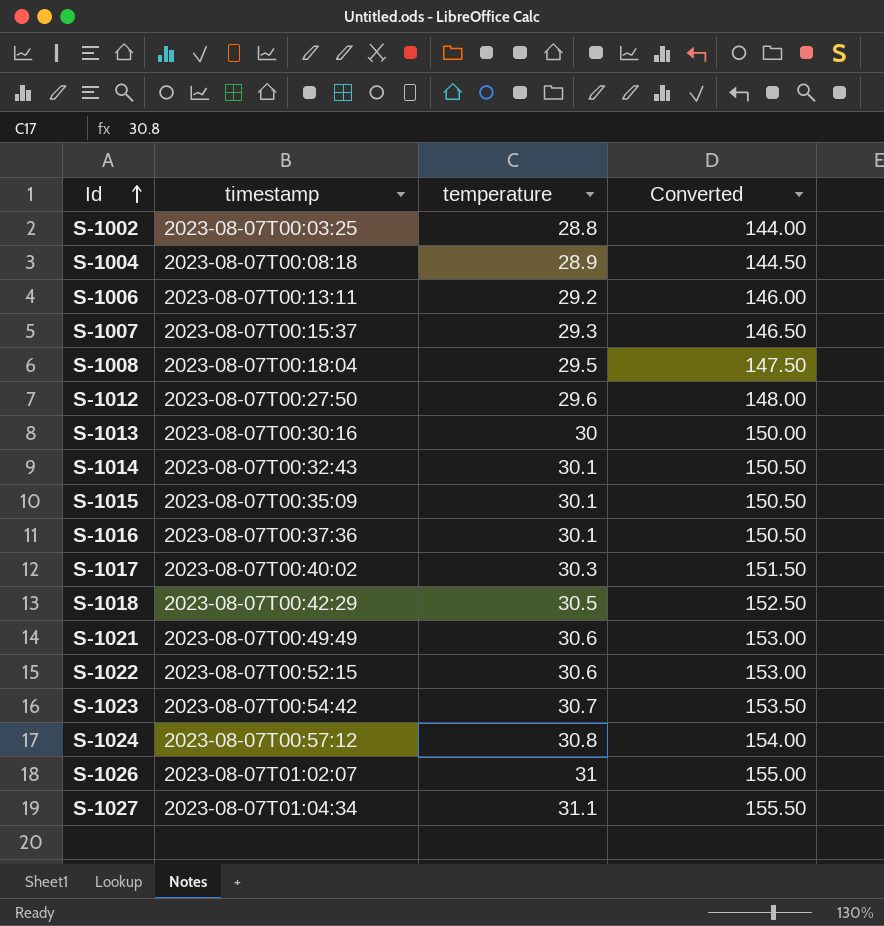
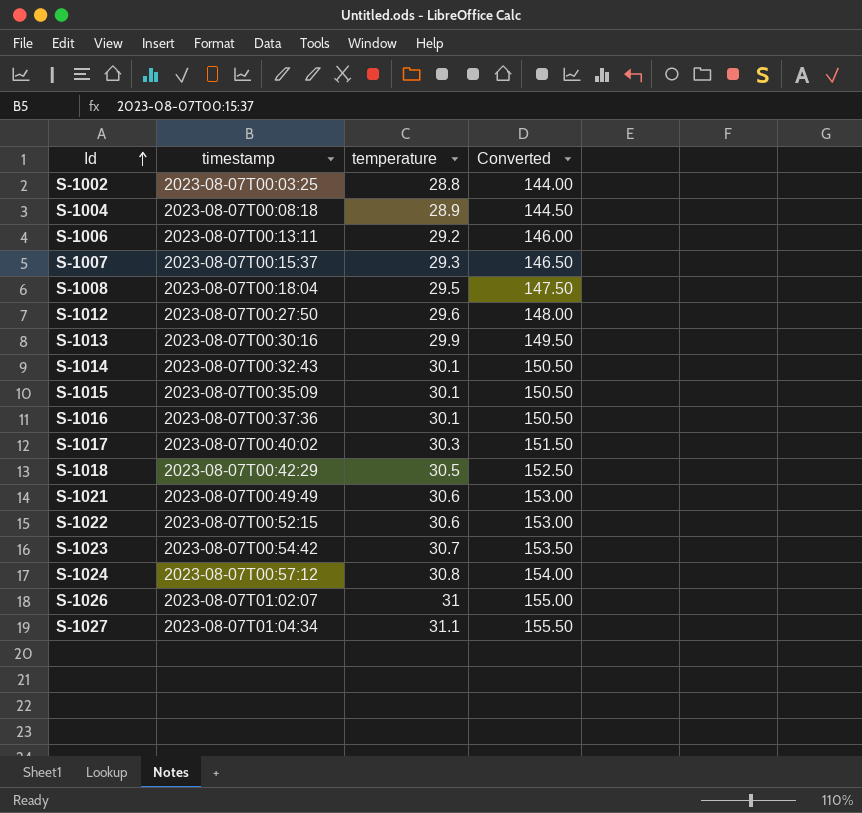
S-1013 | temperature: 30 -> 29.9
S-1013 | Converted: 150.00 -> 149.50

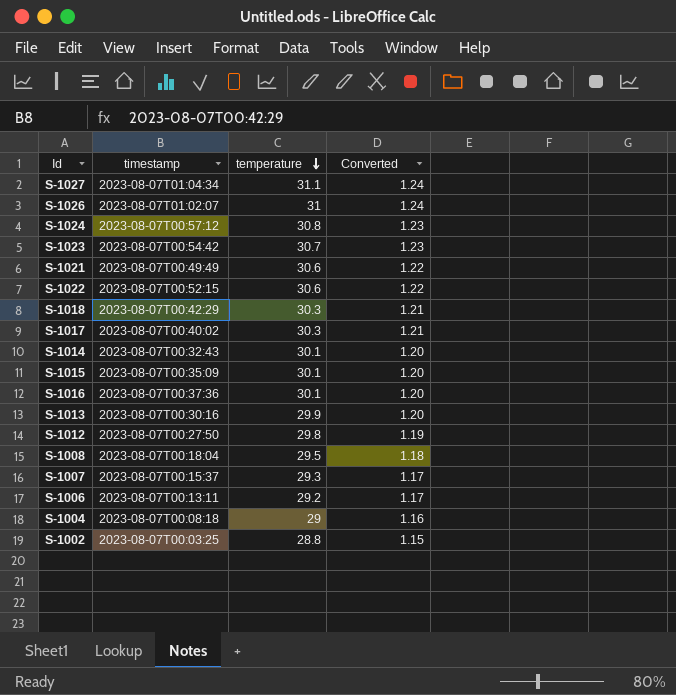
row order: Id ascending -> temperature descending
column Converted | formula: [temperature] * 5 -> [temperature] * 0.04
S-1018 | temperature: 30.5 -> 30.3
S-1012 | temperature: 29.6 -> 29.8
S-1004 | temperature: 28.9 -> 29

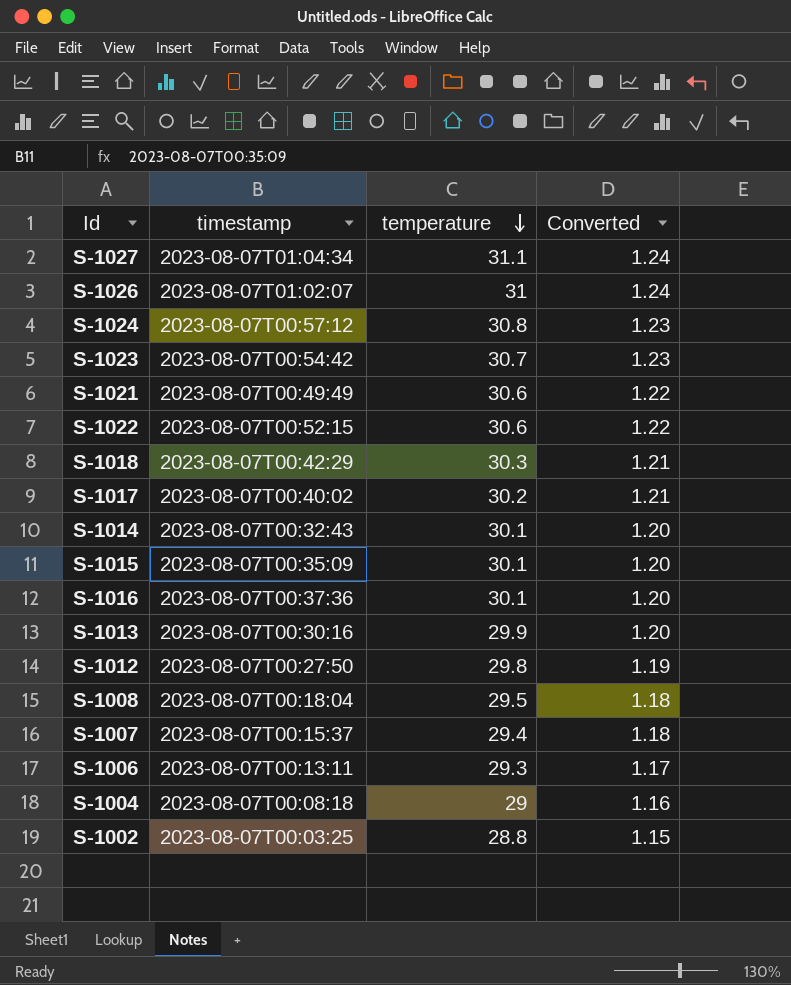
S-1017 | temperature: 30.3 -> 30.2
S-1007 | temperature: 29.3 -> 29.4
S-1007 | Converted: 1.17 -> 1.18
S-1006 | temperature: 29.2 -> 29.3

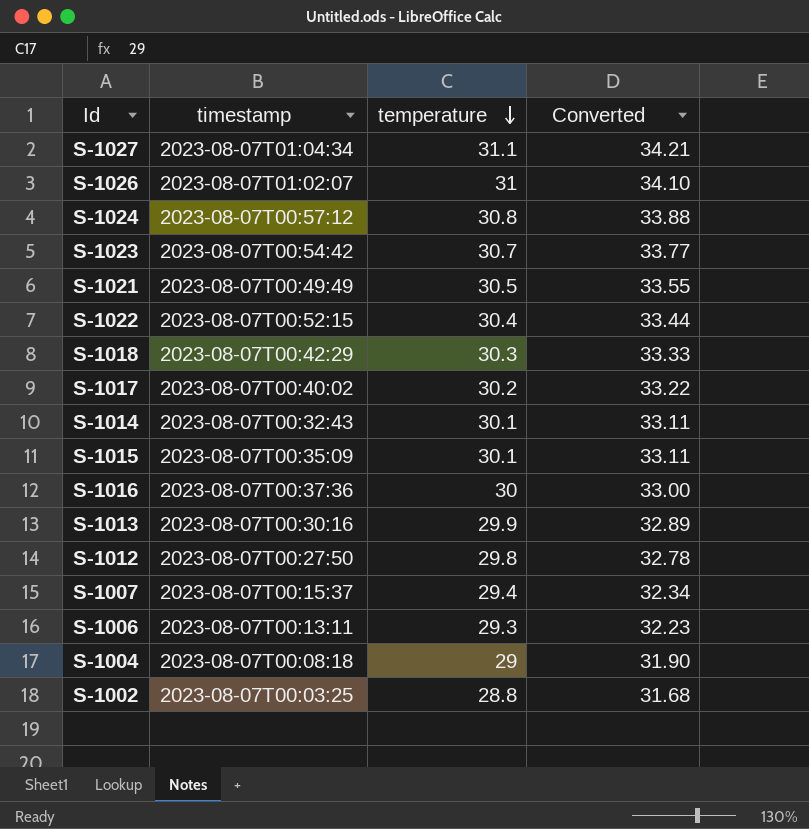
column Converted | formula: [temperature] * 0.04 -> [temperature] * 1.1
row S-1008: 2023-08-07T00:18:04 | 29.5 | 1.18 -> none
S-1021 | temperature: 30.6 -> 30.5
S-1022 | temperature: 30.6 -> 30.4
S-1016 | temperature: 30.1 -> 30

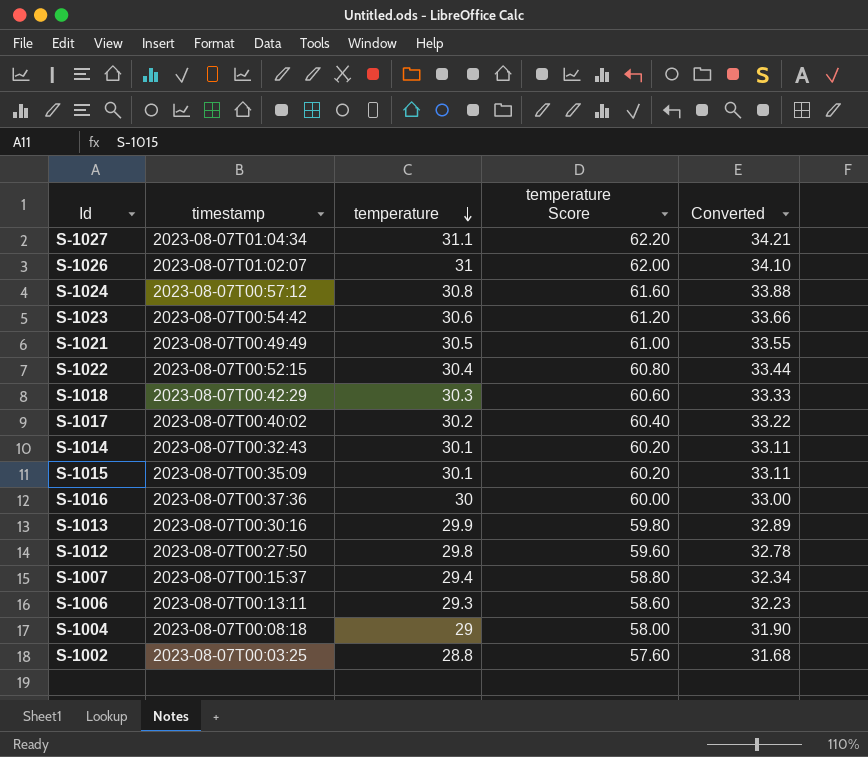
column temperature Score | formula: none -> [temperature] * 2
S-1023 | temperature: 30.7 -> 30.6
S-1023 | Converted: 33.77 -> 33.66

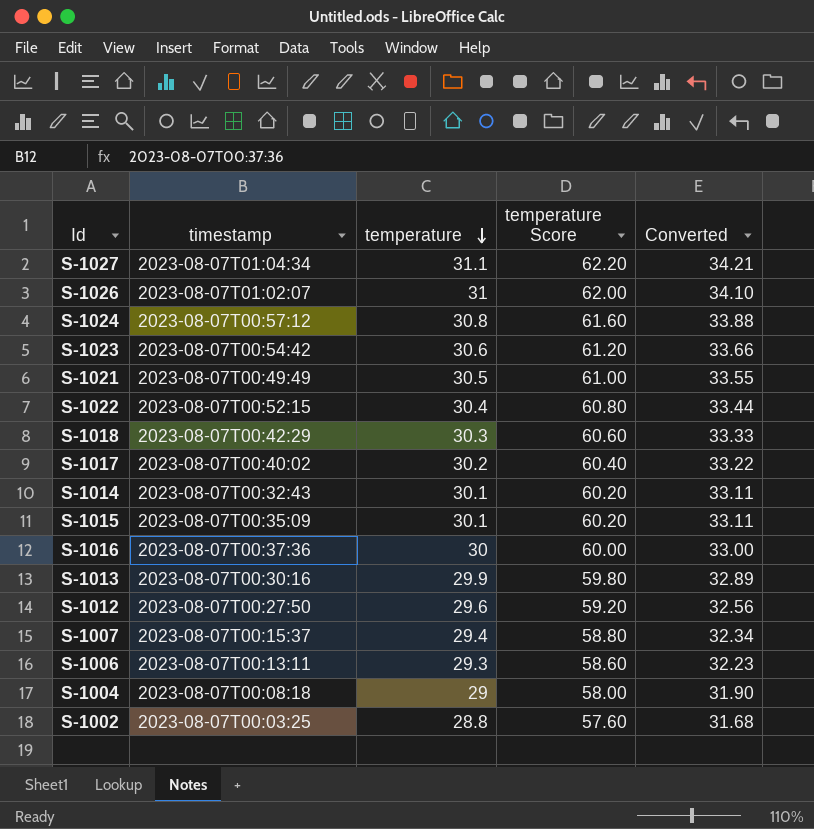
S-1012 | temperature: 29.8 -> 29.6
S-1012 | temperature Score: 59.60 -> 59.20
S-1012 | Converted: 32.78 -> 32.56

